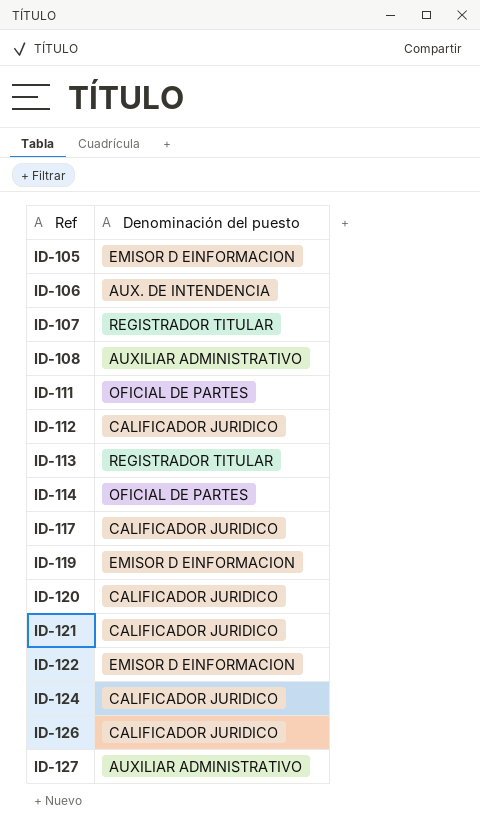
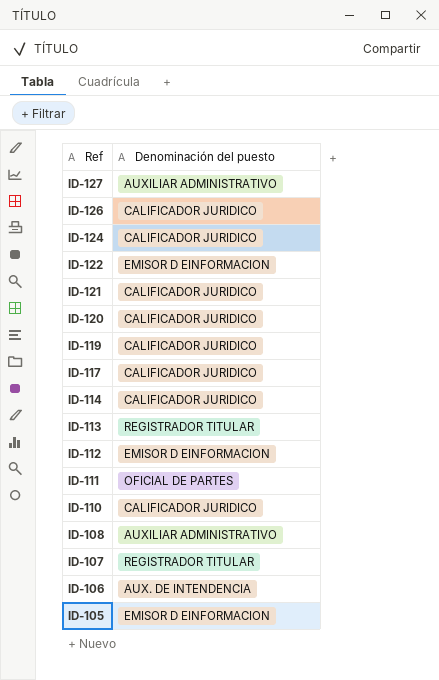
row order: Ref ascending -> Ref descending
ID-119 | Denominación del puesto: EMISOR D EINFORMACION -> CALIFICADOR JURIDICO
ID-114 | Denominación del puesto: OFICIAL DE PARTES -> CALIFICADOR JURIDICO
ID-112 | Denominación del puesto: CALIFICADOR JURIDICO -> EMISOR D EINFORMACION
row ID-110: none -> CALIFICADOR JURIDICO

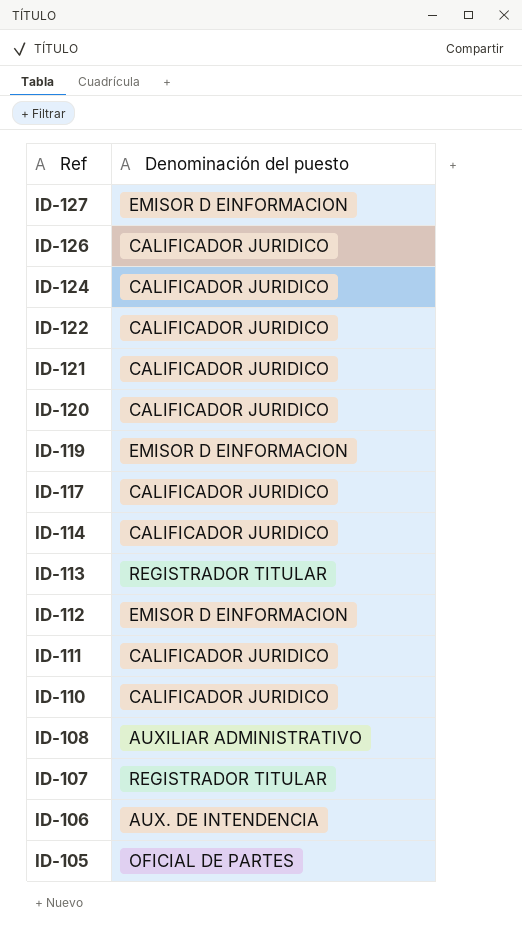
ID-127 | Denominación del puesto: AUXILIAR ADMINISTRATIVO -> EMISOR D EINFORMACION
ID-122 | Denominación del puesto: EMISOR D EINFORMACION -> CALIFICADOR JURIDICO
ID-119 | Denominación del puesto: CALIFICADOR JURIDICO -> EMISOR D EINFORMACION
ID-111 | Denominación del puesto: OFICIAL DE PARTES -> CALIFICADOR JURIDICO
ID-105 | Denominación del puesto: EMISOR D EINFORMACION -> OFICIAL DE PARTES

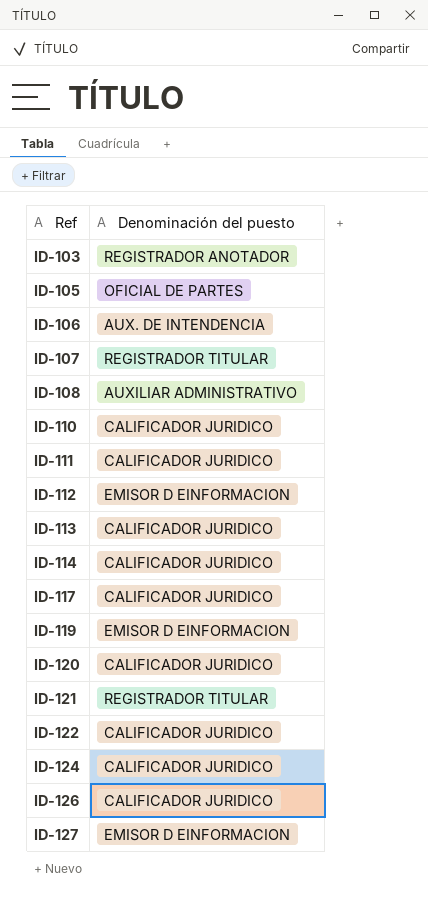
row order: Ref descending -> Ref ascending
row ID-103: none -> REGISTRADOR ANOTADOR
ID-113 | Denominación del puesto: REGISTRADOR TITULAR -> CALIFICADOR JURIDICO
ID-121 | Denominación del puesto: CALIFICADOR JURIDICO -> REGISTRADOR TITULAR

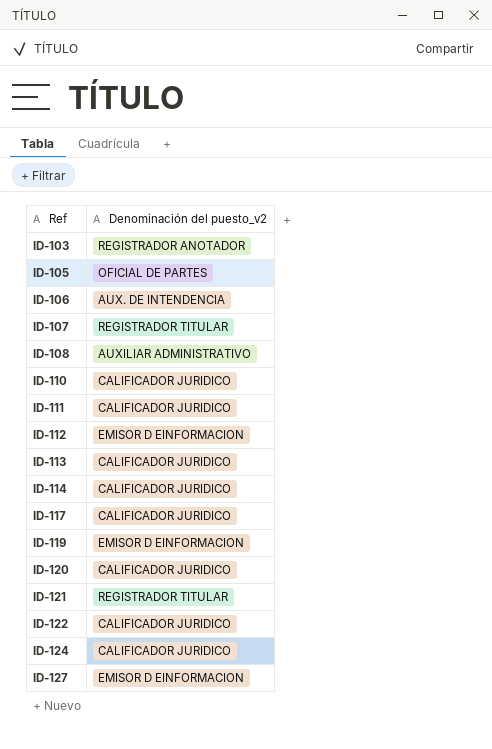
column name: Denominación del puesto -> Denominación del puesto_v2
row ID-126: CALIFICADOR JURIDICO -> none

